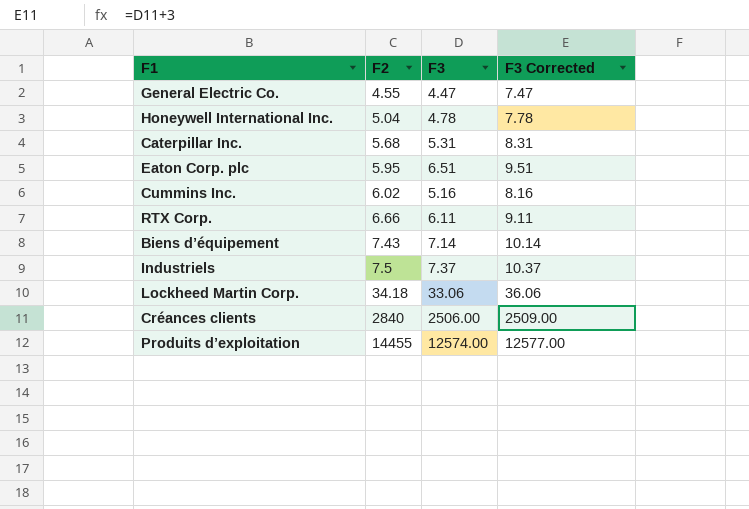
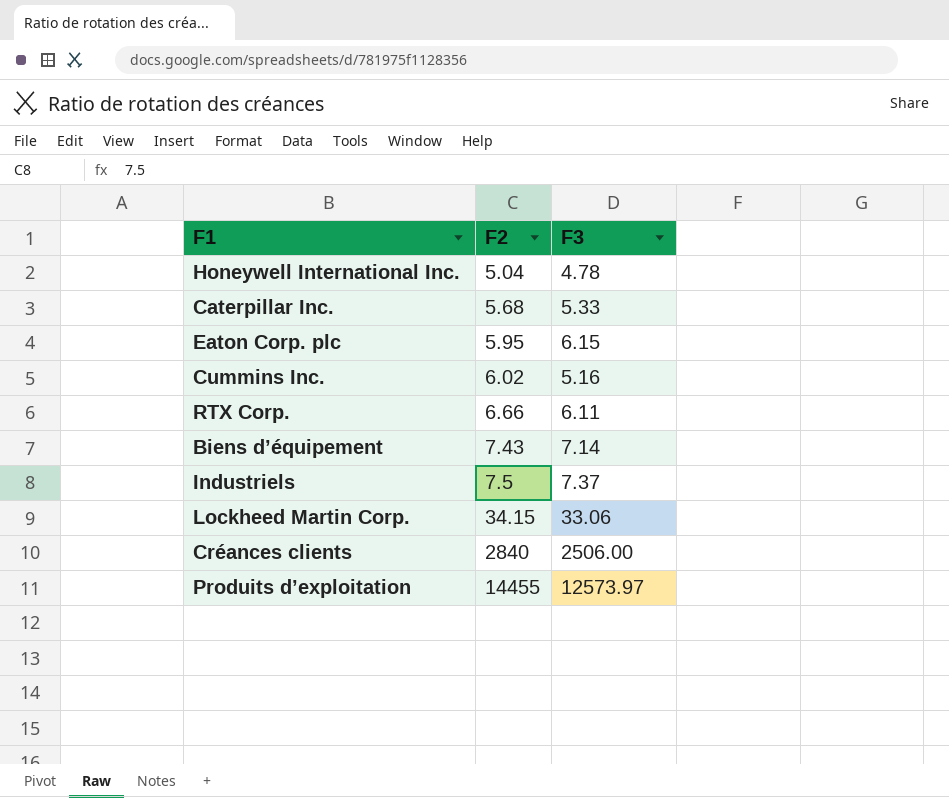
column F3 Corrected | formula: [F3] + 3 -> none
row General Electric Co.: 4.55 | 4.47 | 7.47 -> none
Caterpillar Inc. | F3: 5.31 -> 5.33
Eaton Corp. plc | F3: 6.51 -> 6.15
Lockheed Martin Corp. | F2: 34.18 -> 34.15
Produits d’exploitation | F3: 12574.00 -> 12573.97

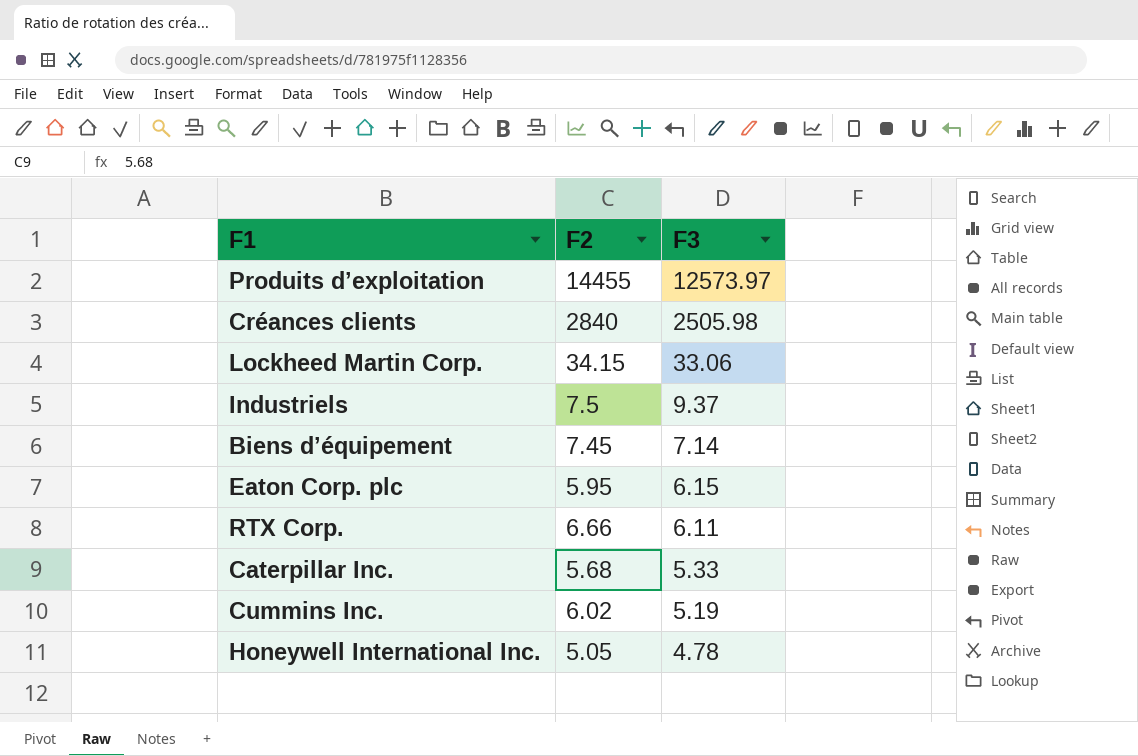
row order: F2 ascending -> F3 descending
Créances clients | F3: 2506.00 -> 2505.98
Industriels | F3: 7.37 -> 9.37
Biens d’équipement | F2: 7.43 -> 7.45
Cummins Inc. | F3: 5.16 -> 5.19
Honeywell International Inc. | F2: 5.04 -> 5.05

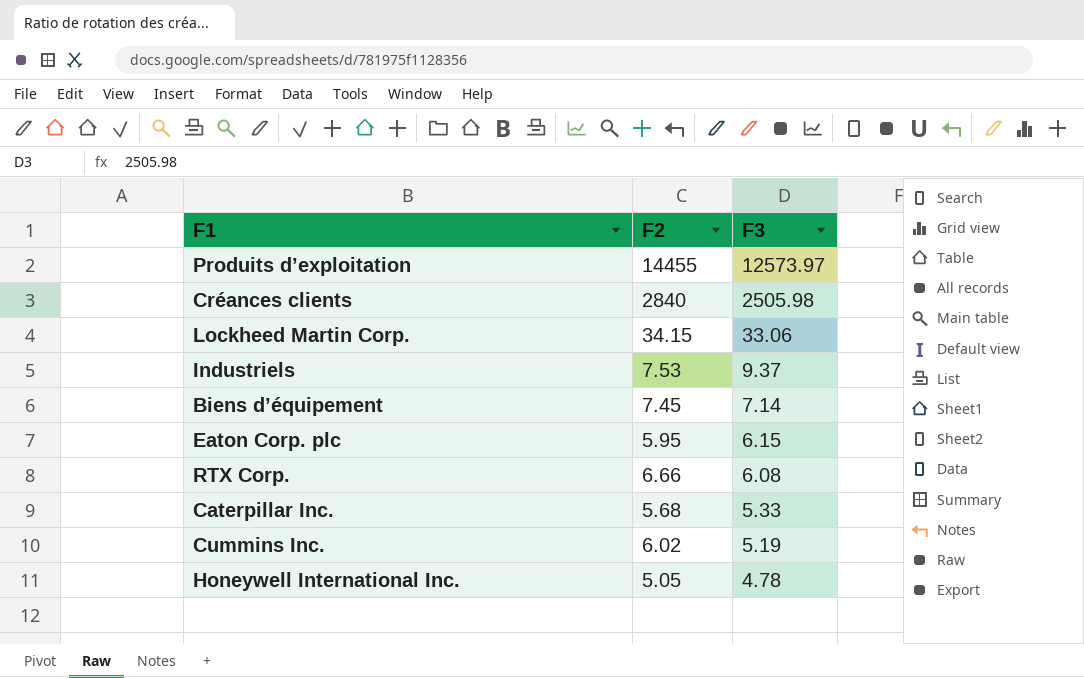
Industriels | F2: 7.5 -> 7.53
RTX Corp. | F3: 6.11 -> 6.08

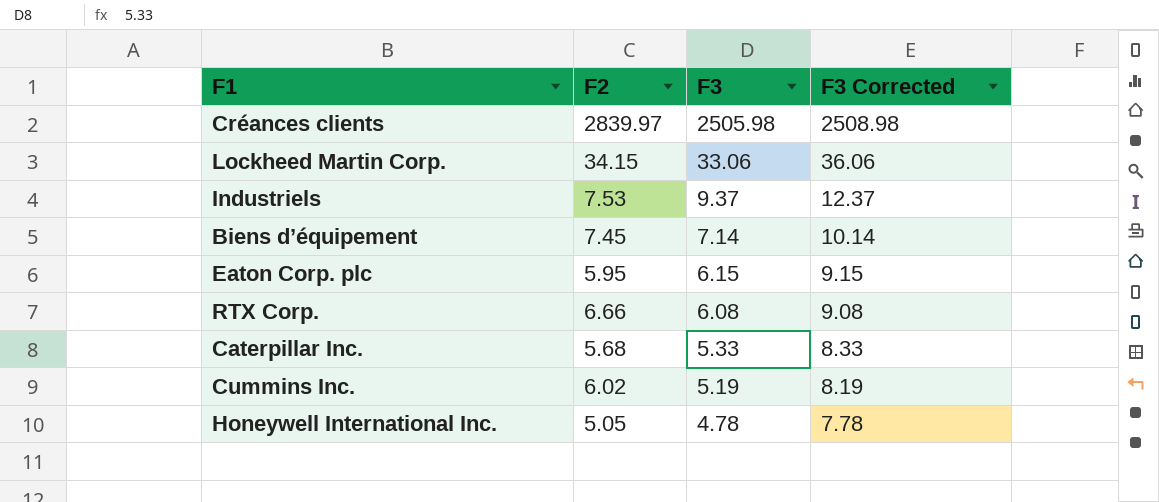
column F3 Corrected | formula: none -> [F3] + 3
row Produits d’exploitation: 14455 | 12573.97 -> none
Créances clients | F2: 2840 -> 2839.97

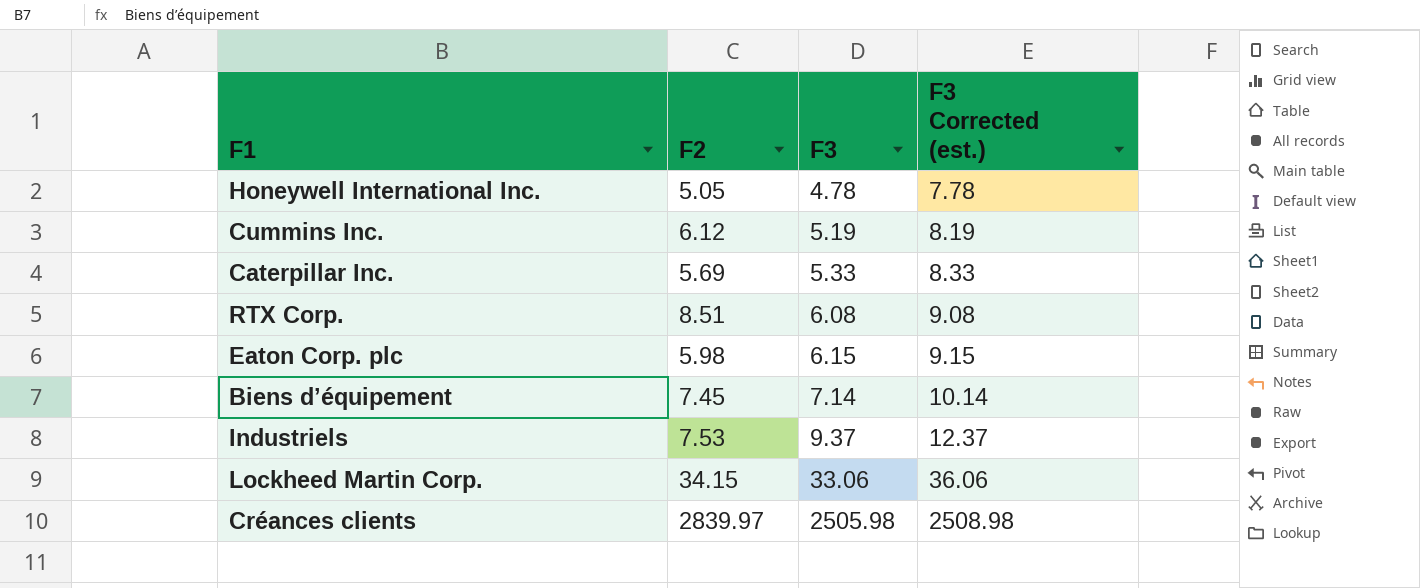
row order: F3 descending -> F3 ascending
column name: F3 Corrected -> F3 Corrected (est.)
Cummins Inc. | F2: 6.02 -> 6.12
Caterpillar Inc. | F2: 5.68 -> 5.69
RTX Corp. | F2: 6.66 -> 8.51
Eaton Corp. plc | F2: 5.95 -> 5.98

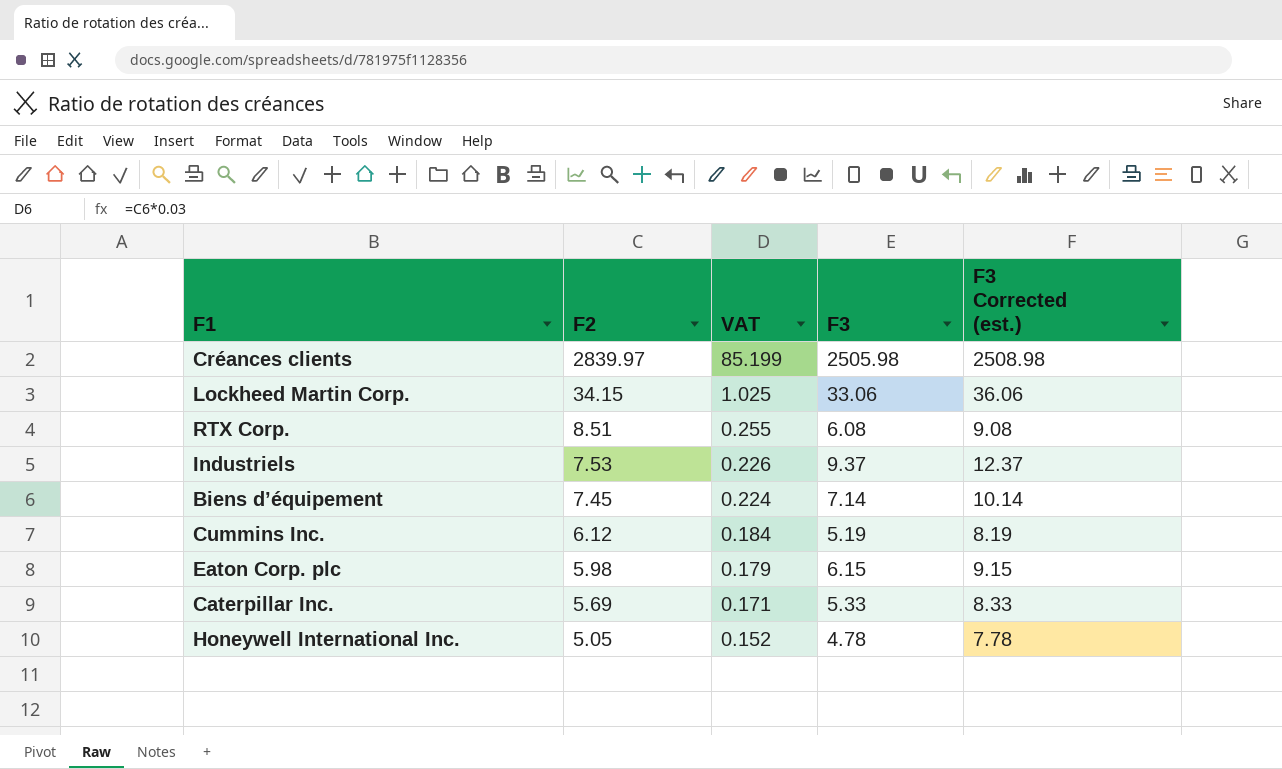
row order: F3 ascending -> F2 descending
column VAT | formula: none -> [F2] * 0.03

